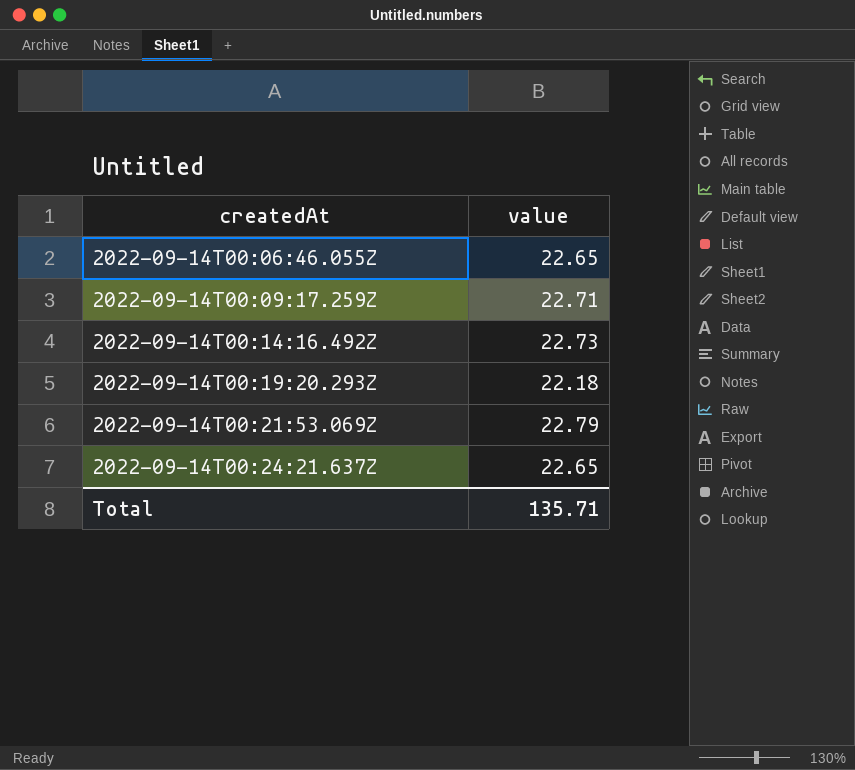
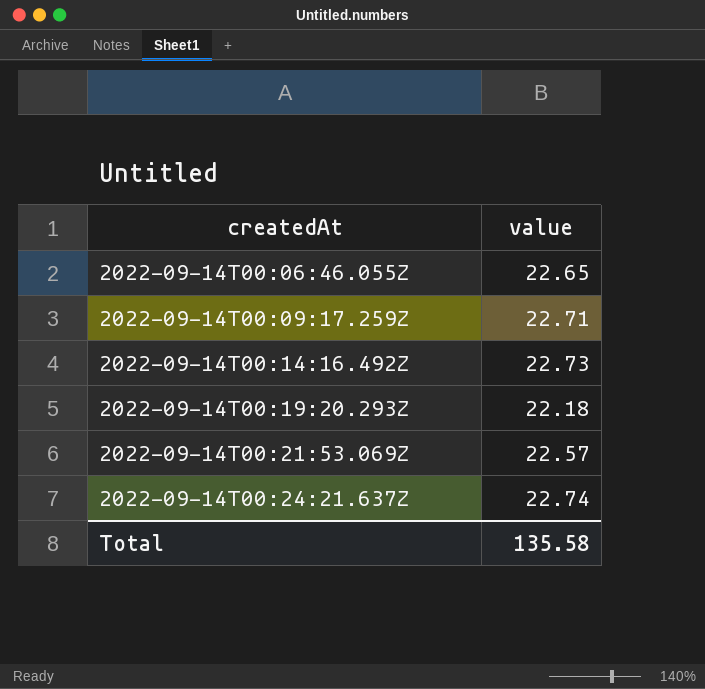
2022-09-14T00:21:53.069Z | value: 22.79 -> 22.57
2022-09-14T00:24:21.637Z | value: 22.65 -> 22.74
Total | value: 135.71 -> 135.58

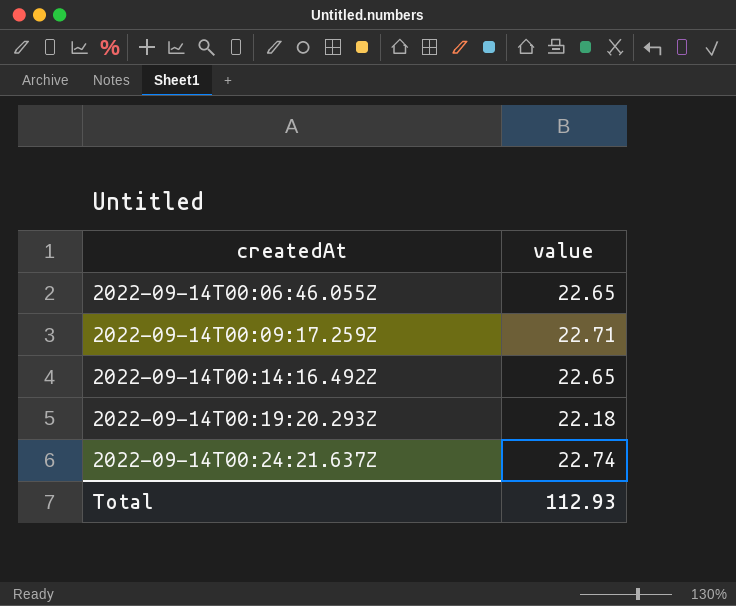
row 2022-09-14T00:21:53.069Z: 22.57 -> none
2022-09-14T00:14:16.492Z | value: 22.73 -> 22.65
Total | value: 135.58 -> 112.93

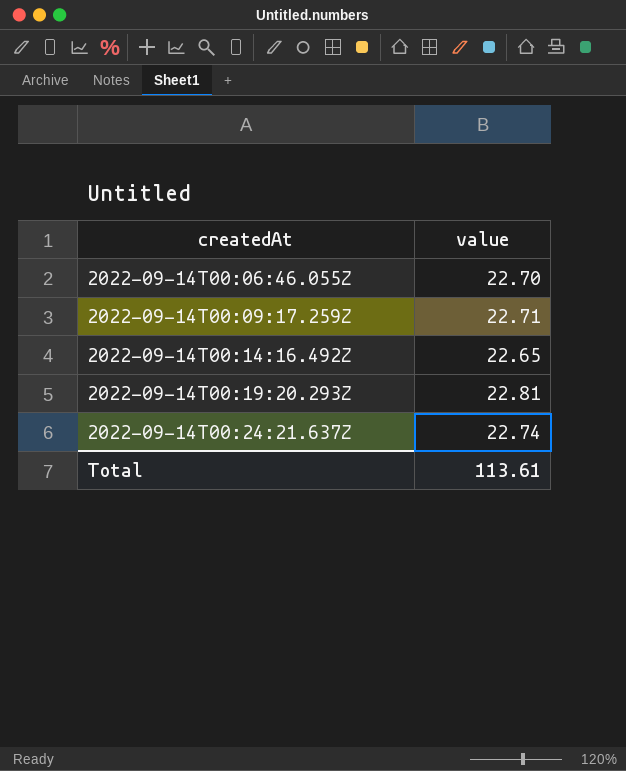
2022-09-14T00:06:46.055Z | value: 22.65 -> 22.70
2022-09-14T00:19:20.293Z | value: 22.18 -> 22.81
Total | value: 112.93 -> 113.61

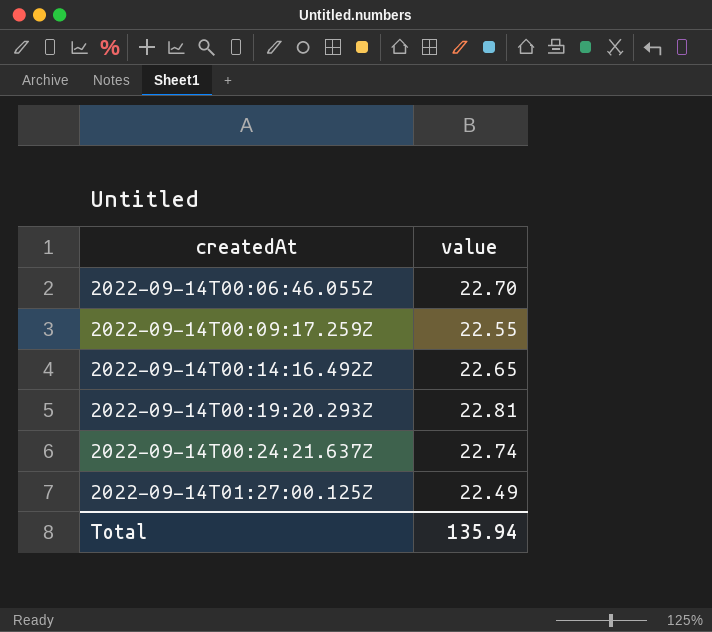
2022-09-14T00:09:17.259Z | value: 22.71 -> 22.55
row 2022-09-14T01:27:00.125Z: none -> 22.49
Total | value: 113.61 -> 135.94

